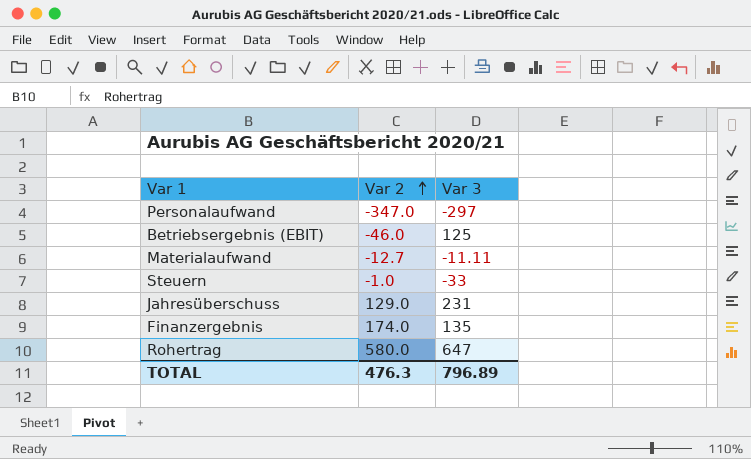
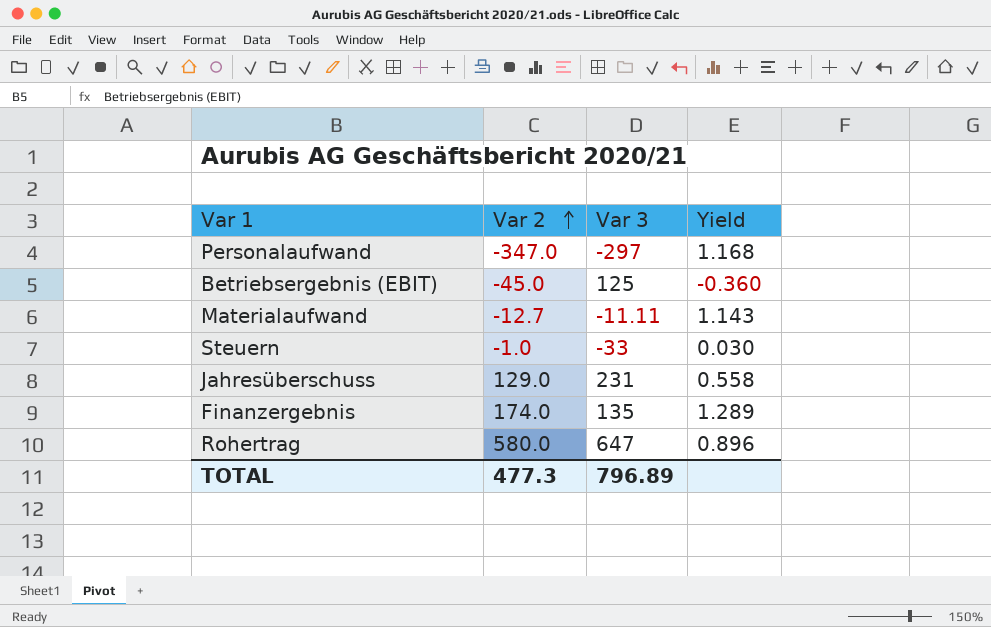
column Yield | formula: none -> [Var 2] / [Var 3]
Betriebsergebnis (EBIT) | Var 2: -46.0 -> -45.0
TOTAL | Var 2: 476.3 -> 477.3

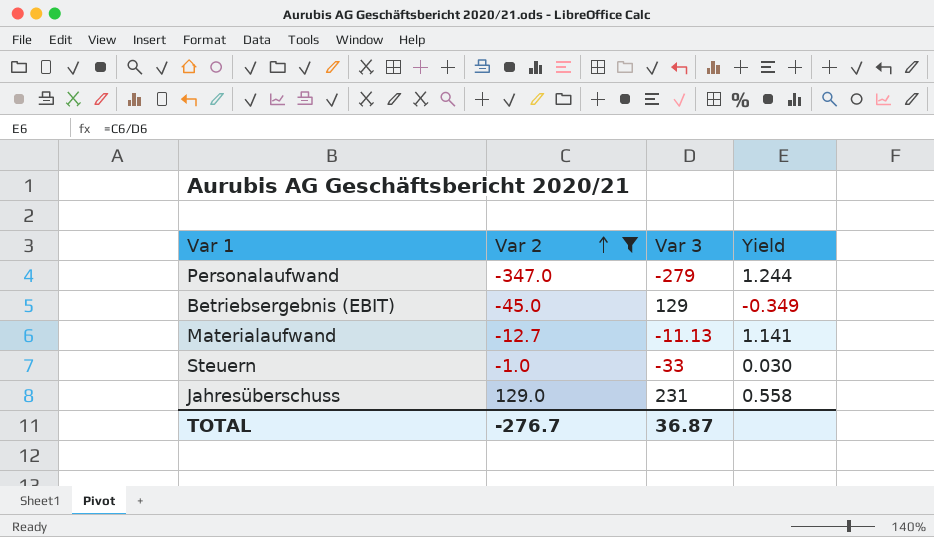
filter: none -> Var 2 <= 129.0
Personalaufwand | Var 3: -297 -> -279
Personalaufwand | Yield: 1.168 -> 1.244
Betriebsergebnis (EBIT) | Var 3: 125 -> 129
Betriebsergebnis (EBIT) | Yield: -0.360 -> -0.349
Materialaufwand | Var 3: -11.11 -> -11.13
Materialaufwand | Yield: 1.143 -> 1.141
TOTAL | Var 2: 477.3 -> -276.7
TOTAL | Var 3: 796.89 -> 36.87

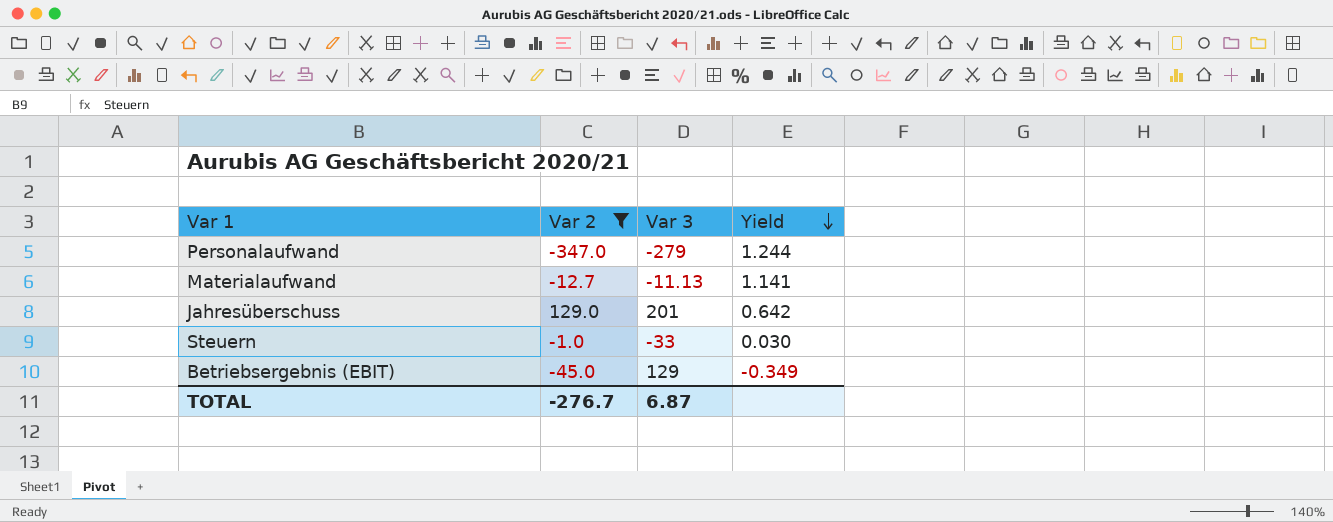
row order: Var 2 ascending -> Yield descending
Jahresüberschuss | Var 3: 231 -> 201
Jahresüberschuss | Yield: 0.558 -> 0.642
TOTAL | Var 3: 36.87 -> 6.87

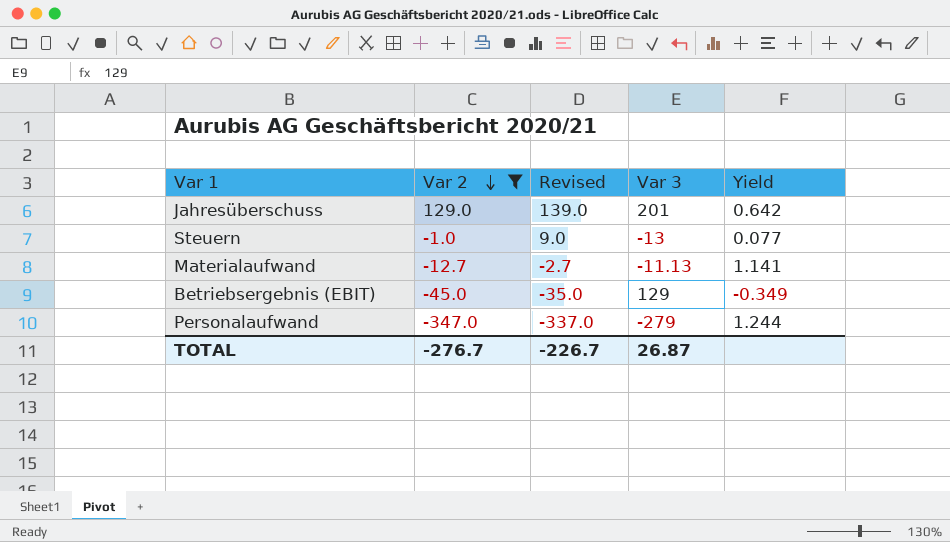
row order: Yield descending -> Var 2 descending
column Revised | formula: none -> [Var 2] + 10
Steuern | Var 3: -33 -> -13
Steuern | Yield: 0.030 -> 0.077
TOTAL | Var 3: 6.87 -> 26.87

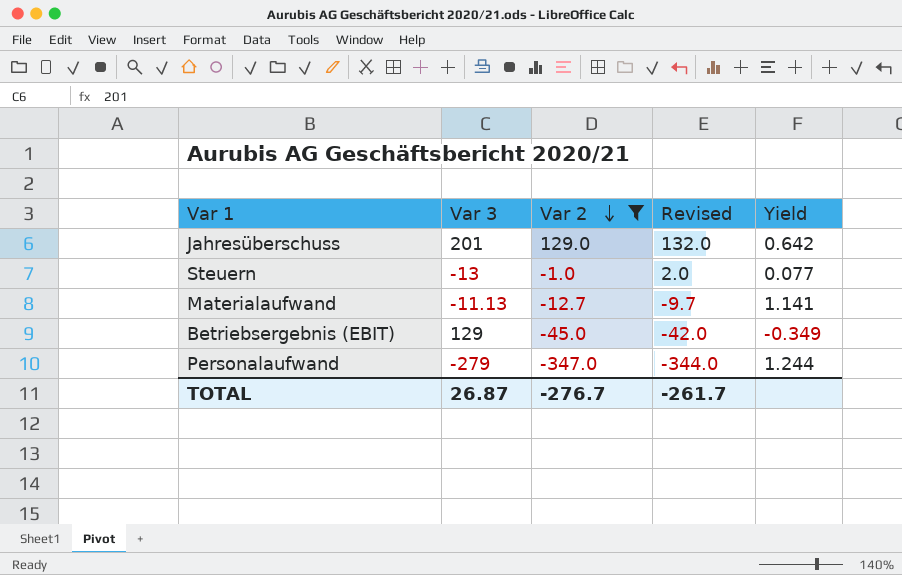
column Var 3 | position: 4 -> 2
column Revised | formula: [Var 2] + 10 -> [Var 2] + 3
TOTAL | Revised: -226.7 -> -261.7

